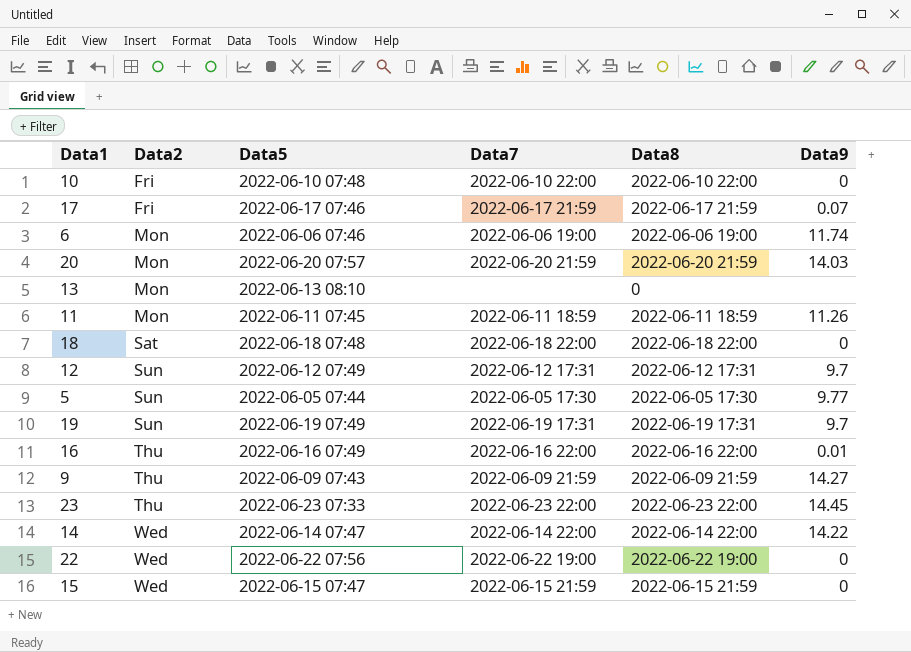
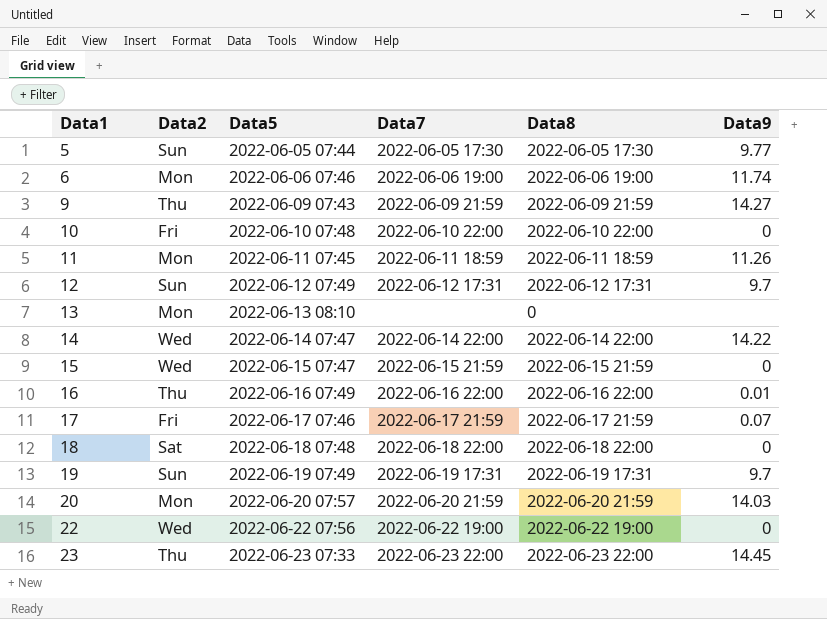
row order: Data2 ascending -> Data1 ascending

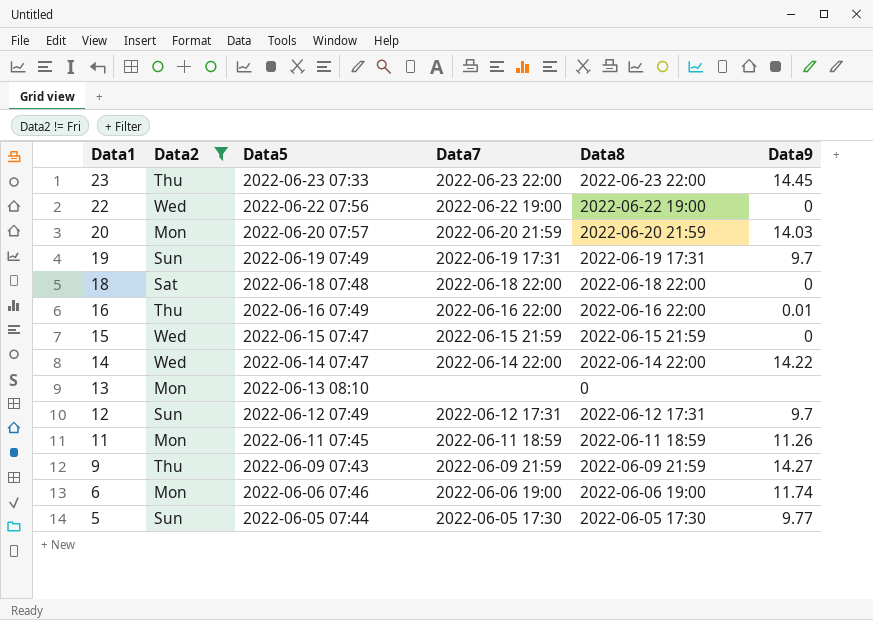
filter: none -> Data2 != Fri
row order: Data1 ascending -> Data1 descending

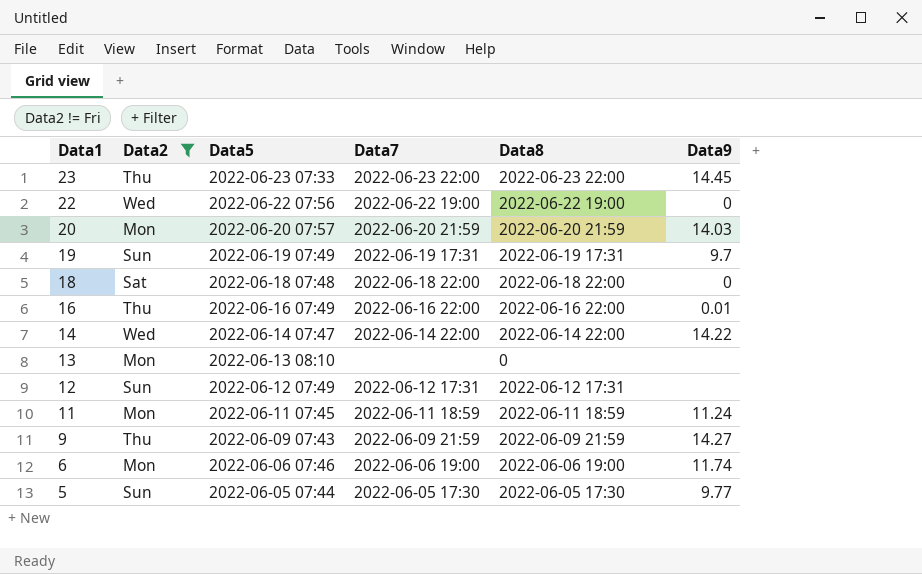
row 15: Wed | 2022-06-15 07:47 | 2022-06-15 21:59 | 2022-06-15 21:59 | 0 -> none
12 | Data9: 9.7 -> none
11 | Data9: 11.26 -> 11.24

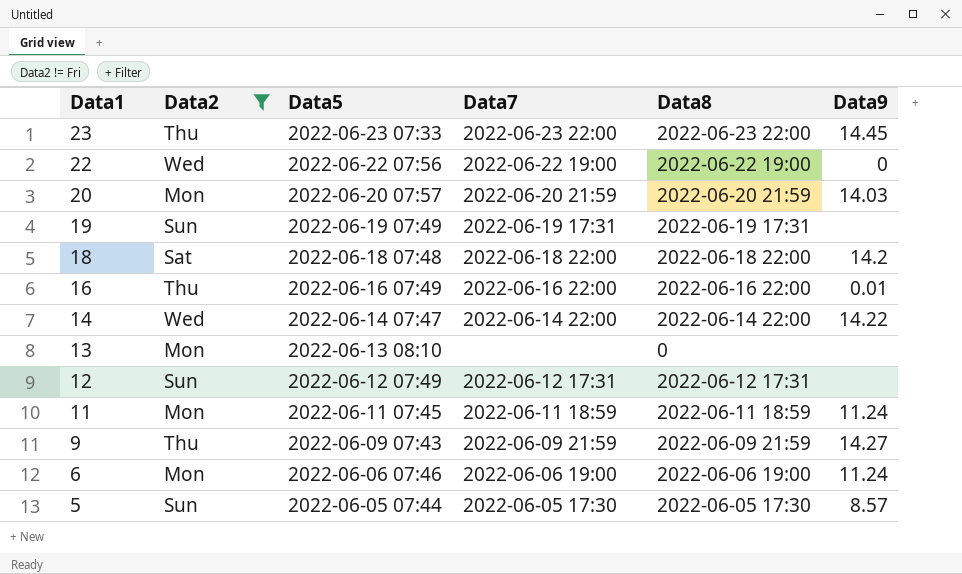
19 | Data9: 9.7 -> none
18 | Data9: 0 -> 14.2
6 | Data9: 11.74 -> 11.24
5 | Data9: 9.77 -> 8.57

